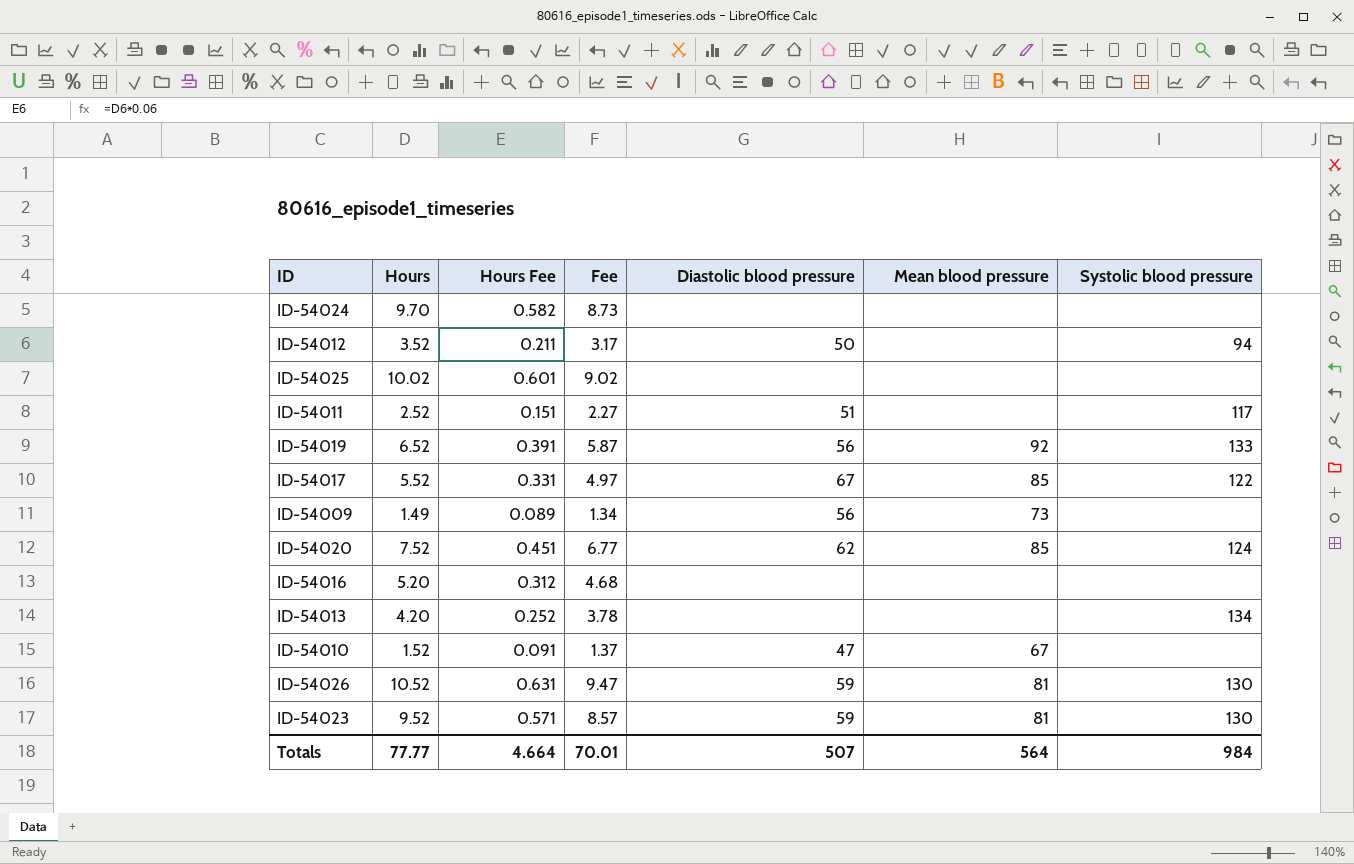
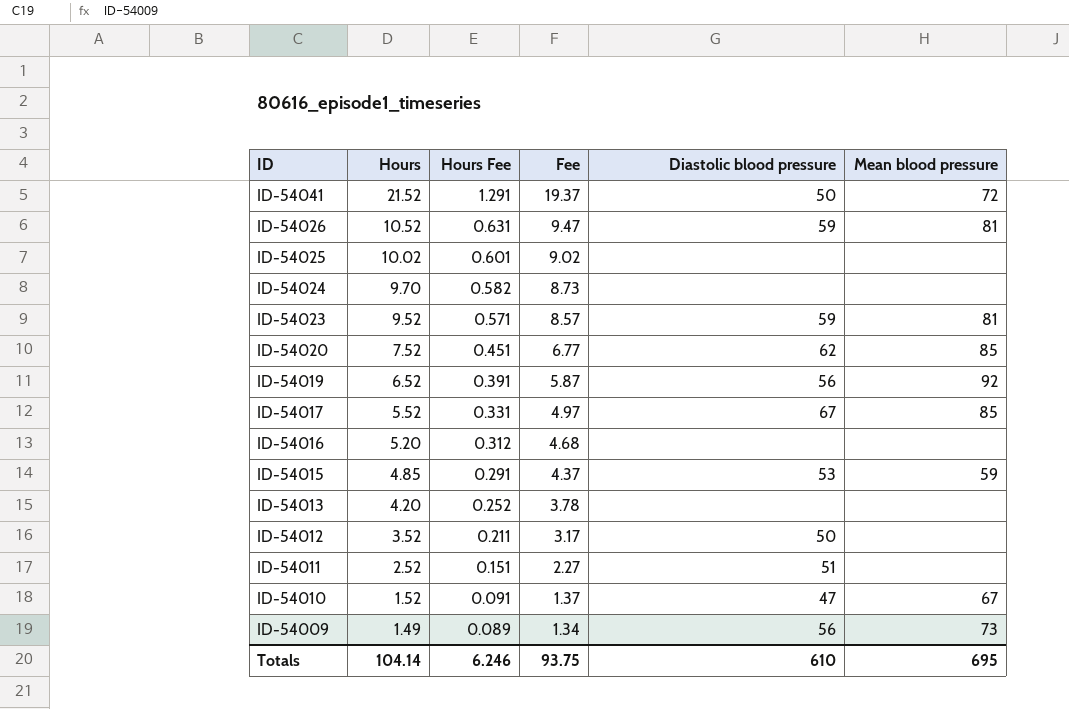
row order: none -> ID descending
column Systolic blood pressure | position: 7 -> none
row ID-54041: none -> 21.52 | 1.291 | 19.37 | 50 | 72
row ID-54015: none -> 4.85 | 0.291 | 4.37 | 53 | 59
Totals | Hours: 77.77 -> 104.14
Totals | Hours Fee: 4.664 -> 6.246
Totals | Fee: 70.01 -> 93.75
Totals | Diastolic blood pressure: 507 -> 610
Totals | Mean blood pressure: 564 -> 695

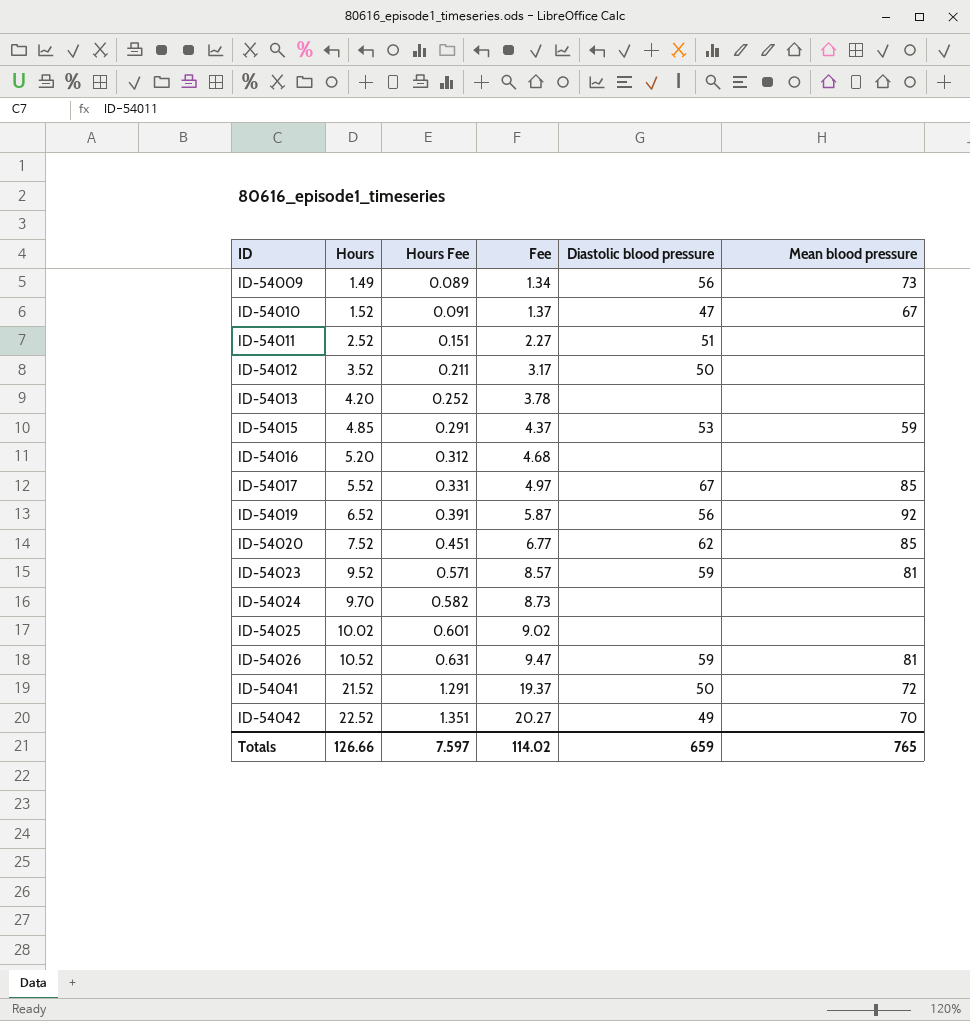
row order: ID descending -> ID ascending
row ID-54042: none -> 22.52 | 1.351 | 20.27 | 49 | 70
Totals | Hours: 104.14 -> 126.66
Totals | Hours Fee: 6.246 -> 7.597
Totals | Fee: 93.75 -> 114.02
Totals | Diastolic blood pressure: 610 -> 659
Totals | Mean blood pressure: 695 -> 765

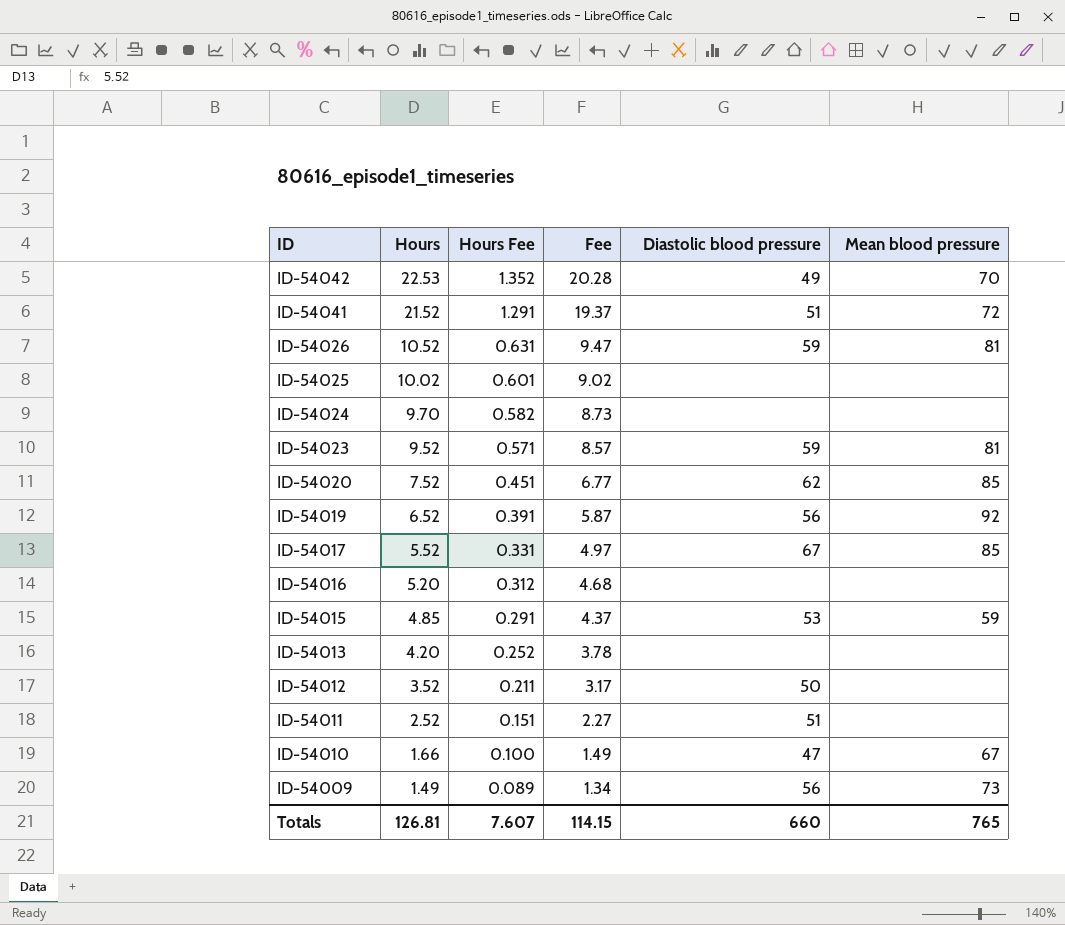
row order: ID ascending -> ID descending
ID-54042 | Hours: 22.52 -> 22.53
ID-54042 | Hours Fee: 1.351 -> 1.352
ID-54042 | Fee: 20.27 -> 20.28
ID-54041 | Diastolic blood pressure: 50 -> 51
ID-54010 | Hours: 1.52 -> 1.66
ID-54010 | Hours Fee: 0.091 -> 0.100
ID-54010 | Fee: 1.37 -> 1.49
Totals | Hours: 126.66 -> 126.81
Totals | Hours Fee: 7.597 -> 7.607
Totals | Fee: 114.02 -> 114.15
Totals | Diastolic blood pressure: 659 -> 660

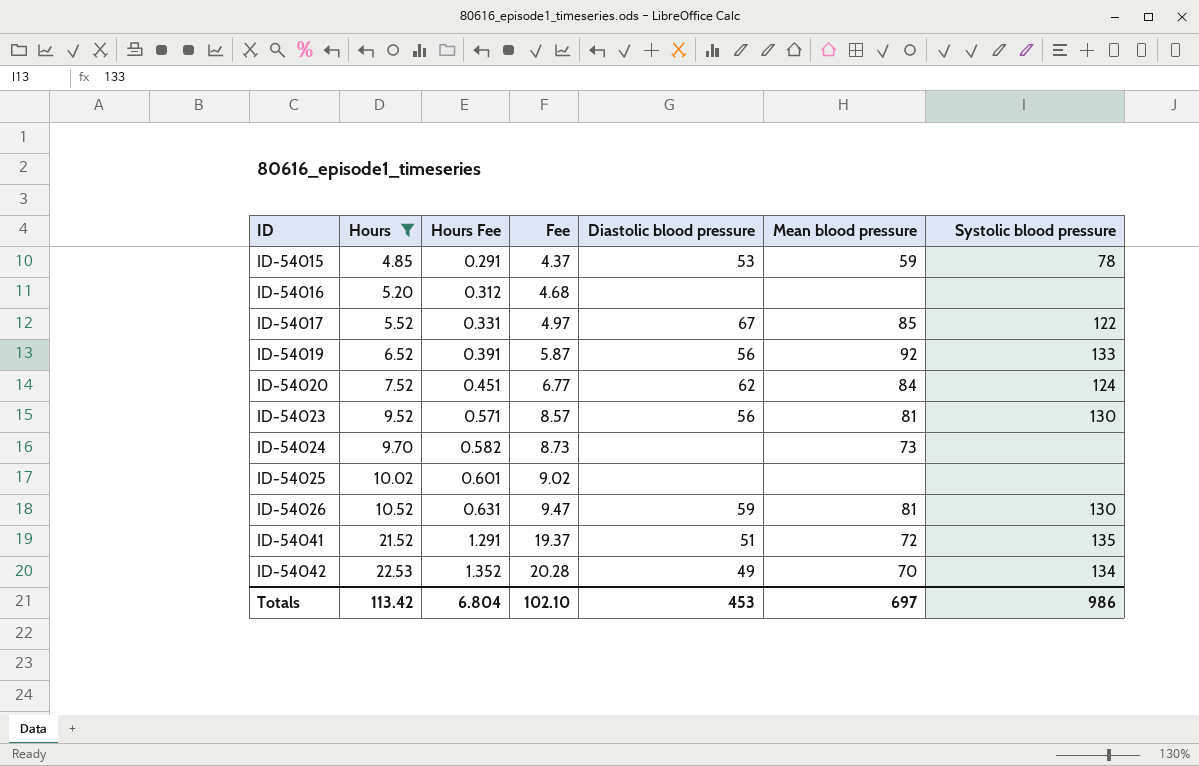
filter: none -> Hours >= 4.85
row order: ID descending -> ID ascending
column Systolic blood pressure | position: none -> 7
ID-54020 | Mean blood pressure: 85 -> 84
ID-54023 | Diastolic blood pressure: 59 -> 56
ID-54024 | Mean blood pressure: none -> 73
Totals | Hours: 126.81 -> 113.42
Totals | Hours Fee: 7.607 -> 6.804
Totals | Fee: 114.15 -> 102.10
Totals | Diastolic blood pressure: 660 -> 453
Totals | Mean blood pressure: 765 -> 697

